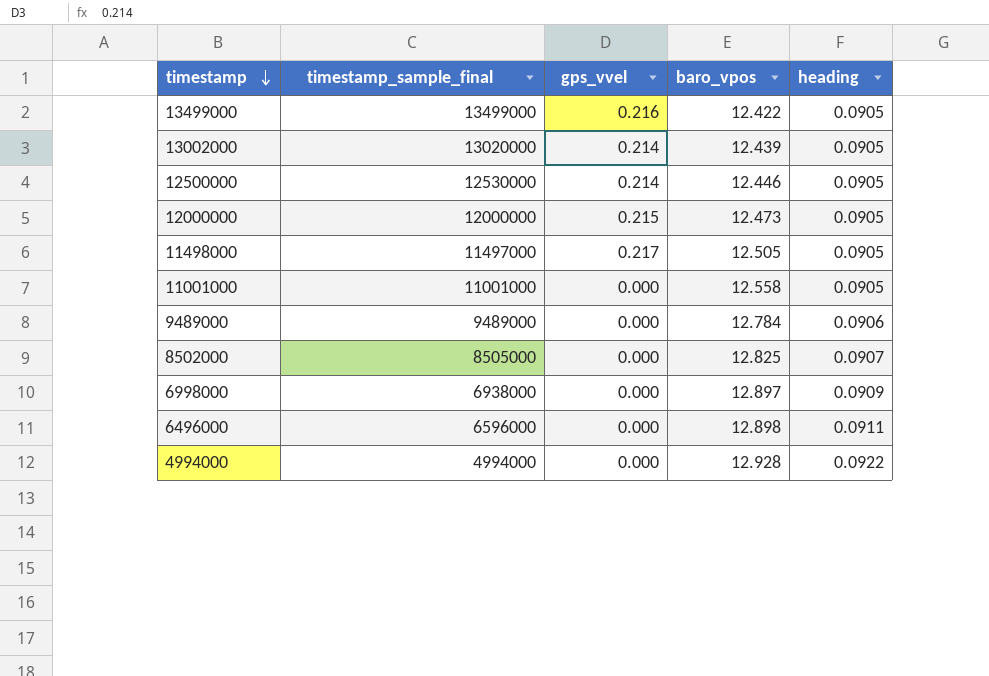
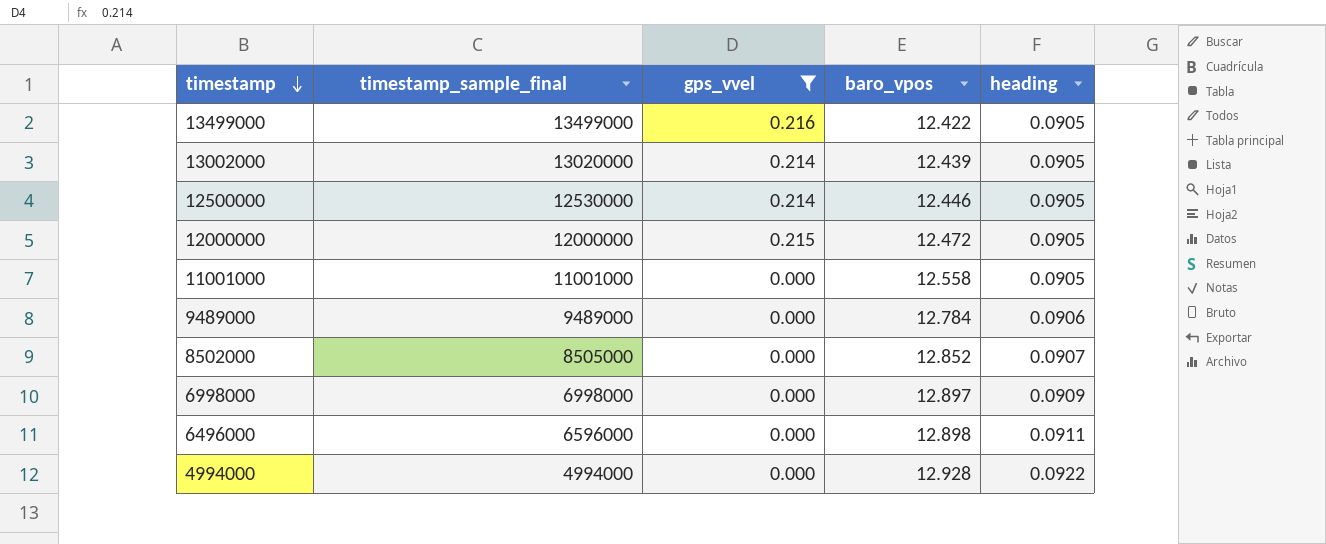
filter: none -> gps_vvel != 0.217
12000000 | baro_vpos: 12.473 -> 12.472
8502000 | baro_vpos: 12.825 -> 12.852
6998000 | timestamp_sample_final: 6938000 -> 6998000

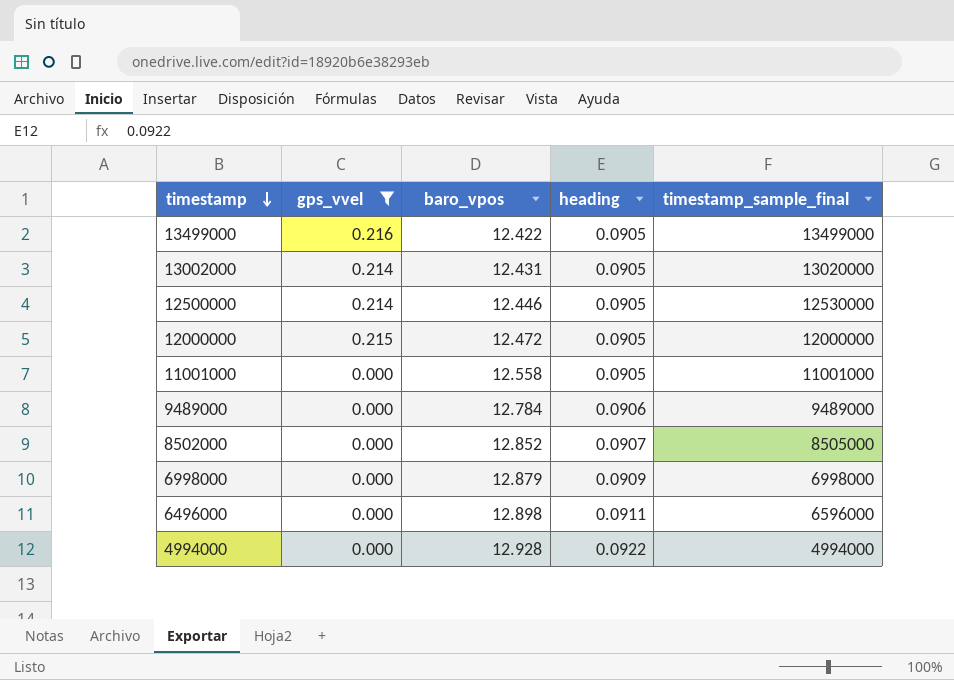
column timestamp_sample_final | position: 2 -> 5
13002000 | baro_vpos: 12.439 -> 12.431
6998000 | baro_vpos: 12.897 -> 12.879

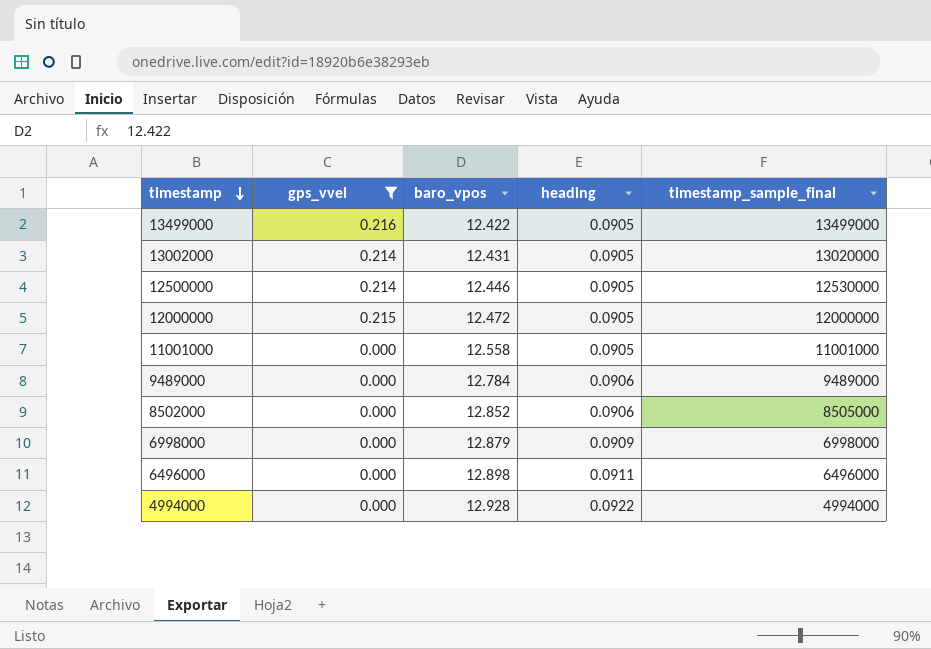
8502000 | heading: 0.0907 -> 0.0906
6496000 | timestamp_sample_final: 6596000 -> 6496000

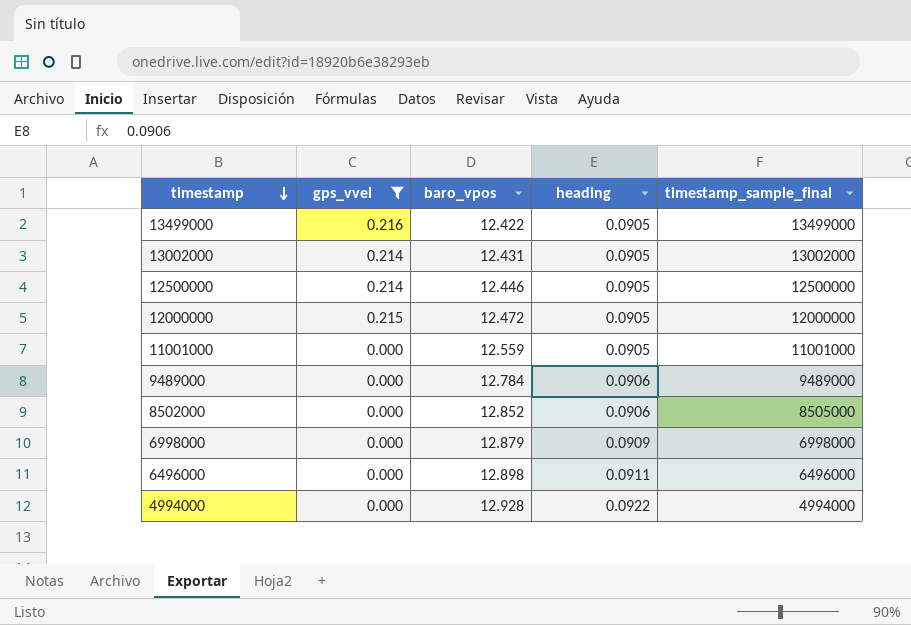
13002000 | timestamp_sample_final: 13020000 -> 13002000
12500000 | timestamp_sample_final: 12530000 -> 12500000
11001000 | baro_vpos: 12.558 -> 12.559

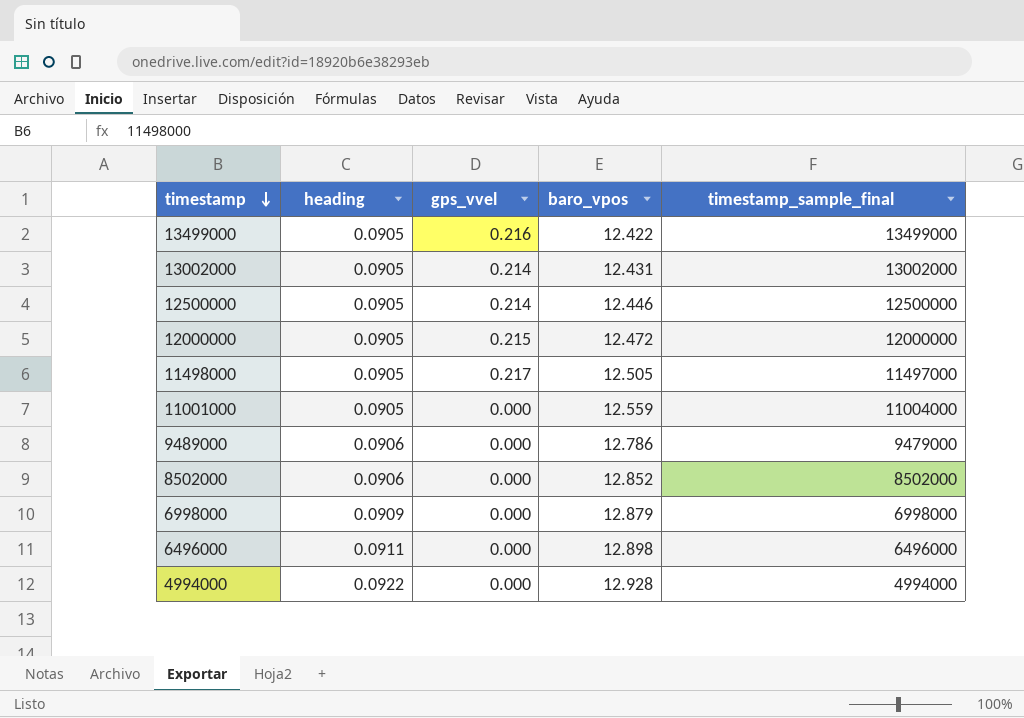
filter: gps_vvel != 0.217 -> none
column heading | position: 4 -> 2
11001000 | timestamp_sample_final: 11001000 -> 11004000
9489000 | baro_vpos: 12.784 -> 12.786
9489000 | timestamp_sample_final: 9489000 -> 9479000
8502000 | timestamp_sample_final: 8505000 -> 8502000

